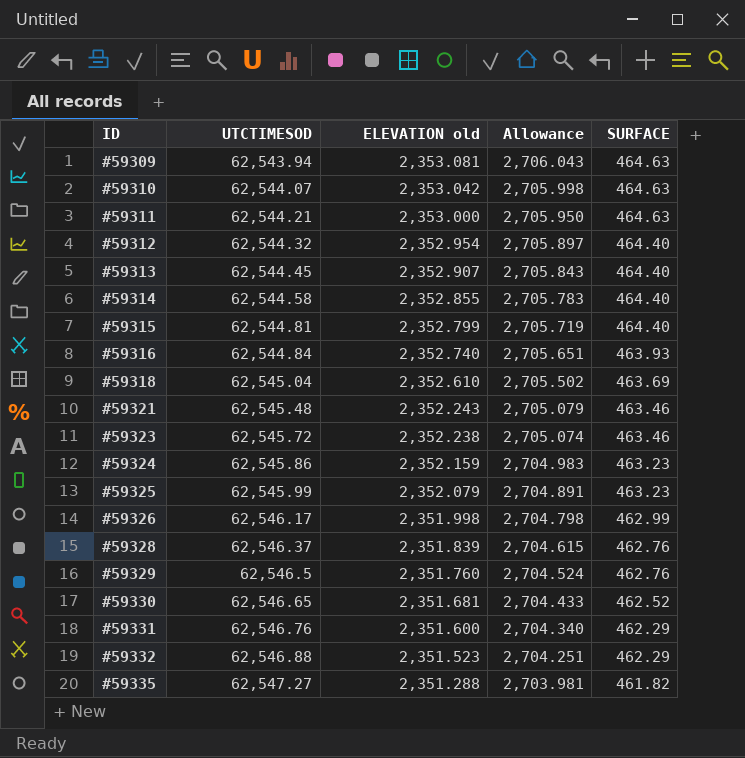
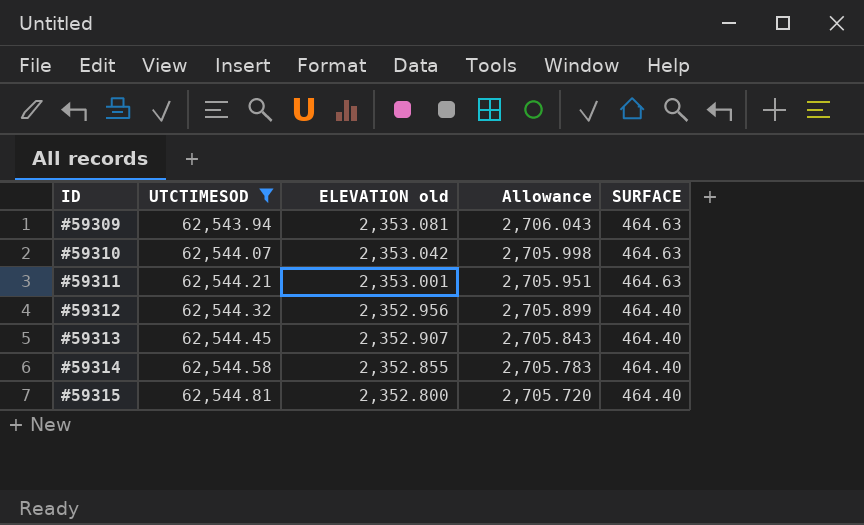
filter: none -> UTCTIMESOD <= 62,544.81
#59311 | ELEVATION old: 2,353.000 -> 2,353.001
#59311 | Allowance: 2,705.950 -> 2,705.951
#59312 | ELEVATION old: 2,352.954 -> 2,352.956
#59312 | Allowance: 2,705.897 -> 2,705.899
#59315 | ELEVATION old: 2,352.799 -> 2,352.800
#59315 | Allowance: 2,705.719 -> 2,705.720

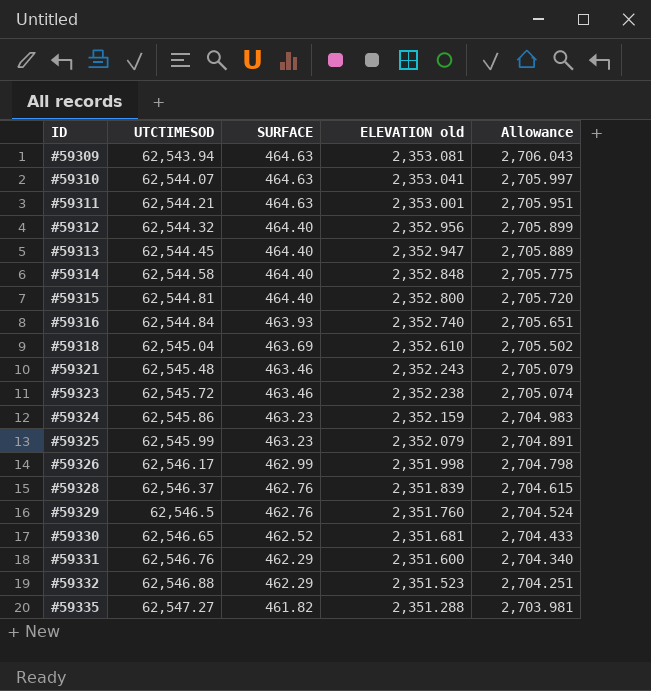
filter: UTCTIMESOD <= 62,544.81 -> none
column SURFACE | position: 5 -> 3
#59310 | ELEVATION old: 2,353.042 -> 2,353.041
#59310 | Allowance: 2,705.998 -> 2,705.997
#59313 | ELEVATION old: 2,352.907 -> 2,352.947
#59313 | Allowance: 2,705.843 -> 2,705.889
#59314 | ELEVATION old: 2,352.855 -> 2,352.848
#59314 | Allowance: 2,705.783 -> 2,705.775

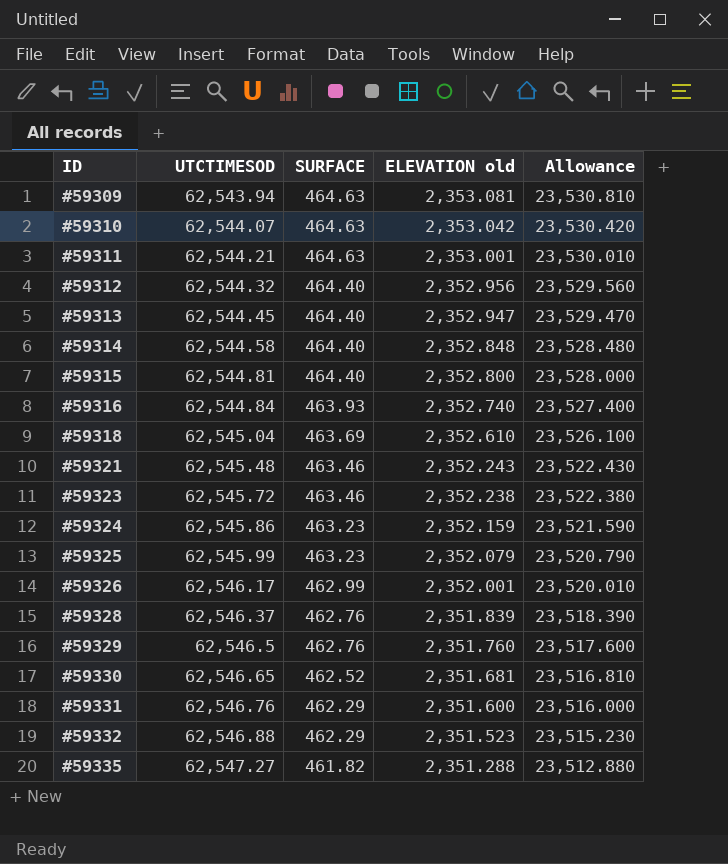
column Allowance | formula: [ELEVATION old] * 1.15 -> [ELEVATION old] * 10
#59310 | ELEVATION old: 2,353.041 -> 2,353.042
#59326 | ELEVATION old: 2,351.998 -> 2,352.001

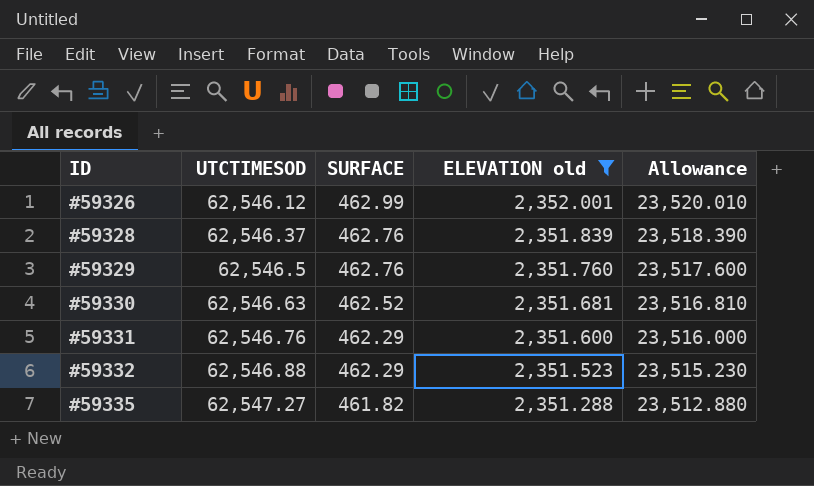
filter: none -> ELEVATION old <= 2,352.001
#59326 | UTCTIMESOD: 62,546.17 -> 62,546.12
#59330 | UTCTIMESOD: 62,546.65 -> 62,546.63

